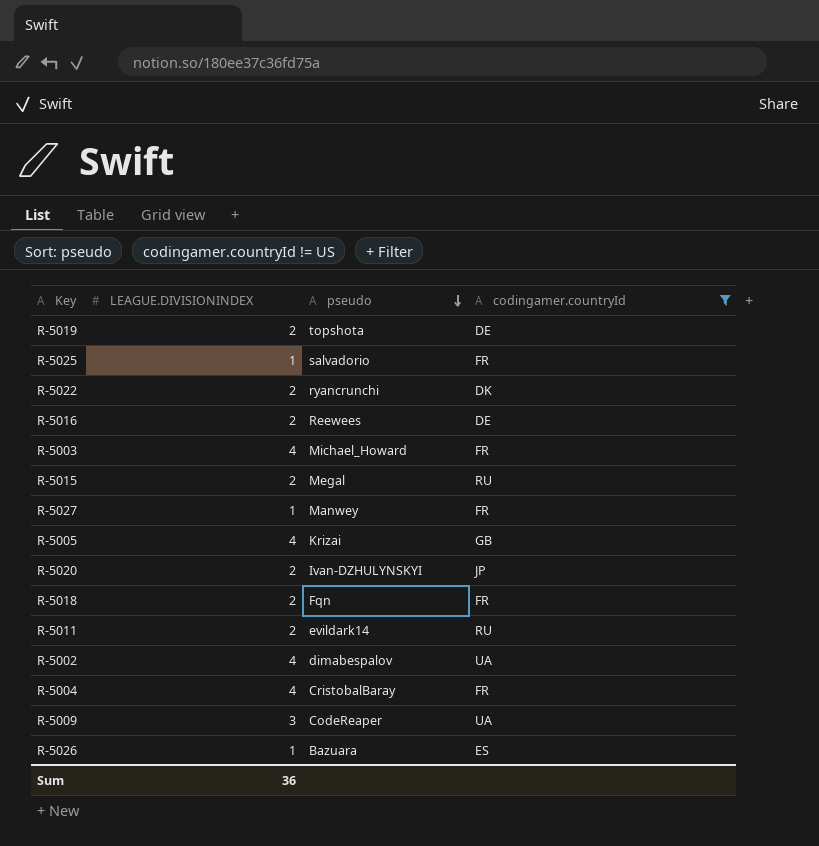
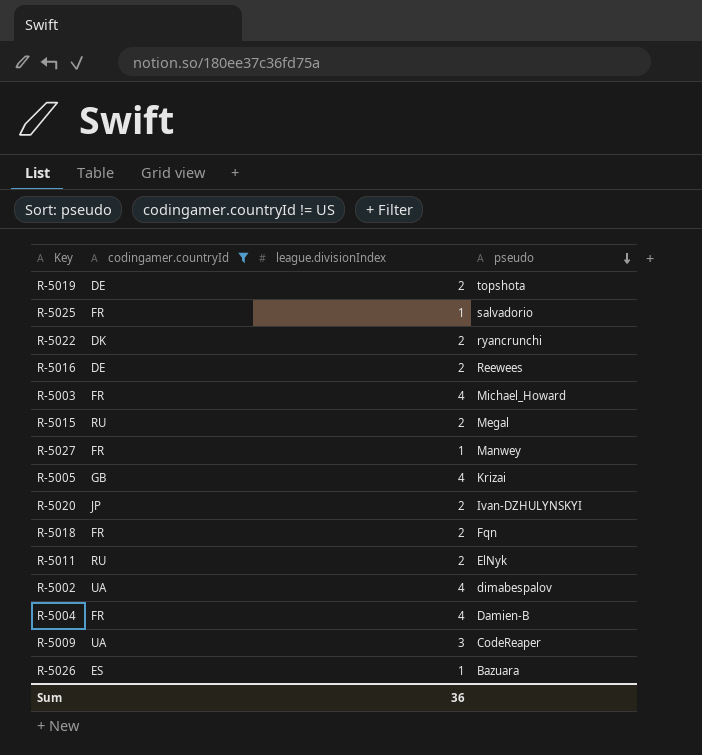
column codingamer.countryId | position: 4 -> 2
column name: LEAGUE.DIVISIONINDEX -> league.divisionIndex
R-5011 | pseudo: evildark14 -> ElNyk
R-5004 | pseudo: CristobalBaray -> Damien-B

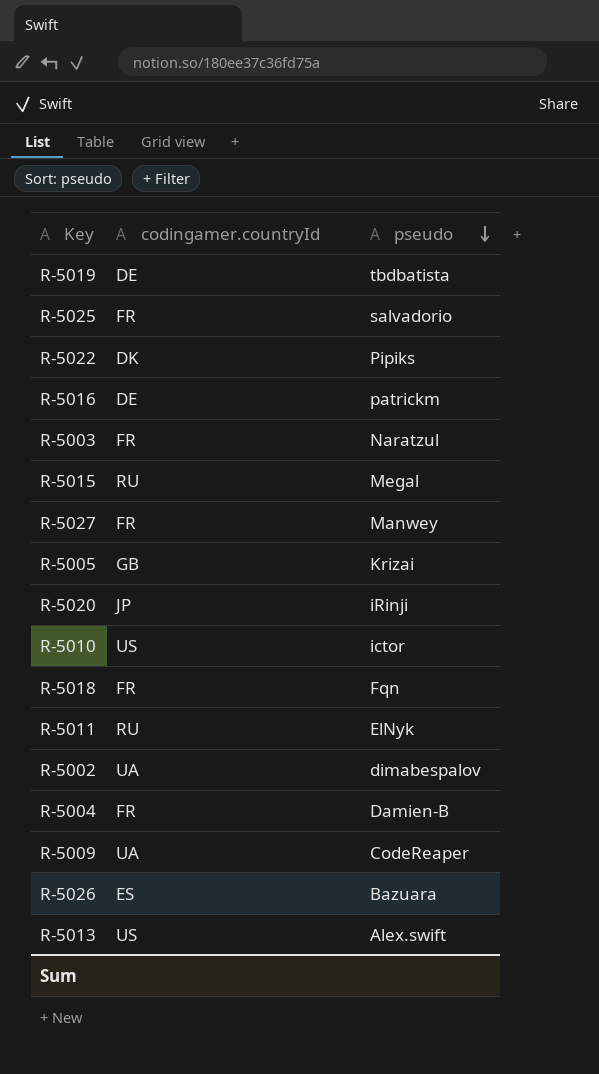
filter: codingamer.countryId != US -> none
column league.divisionIndex | position: 3 -> none
R-5019 | pseudo: topshota -> tbdbatista
R-5022 | pseudo: ryancrunchi -> Pipiks
R-5016 | pseudo: Reewees -> patrickm
R-5003 | pseudo: Michael_Howard -> Naratzul
R-5020 | pseudo: Ivan-DZHULYNSKYI -> iRinji

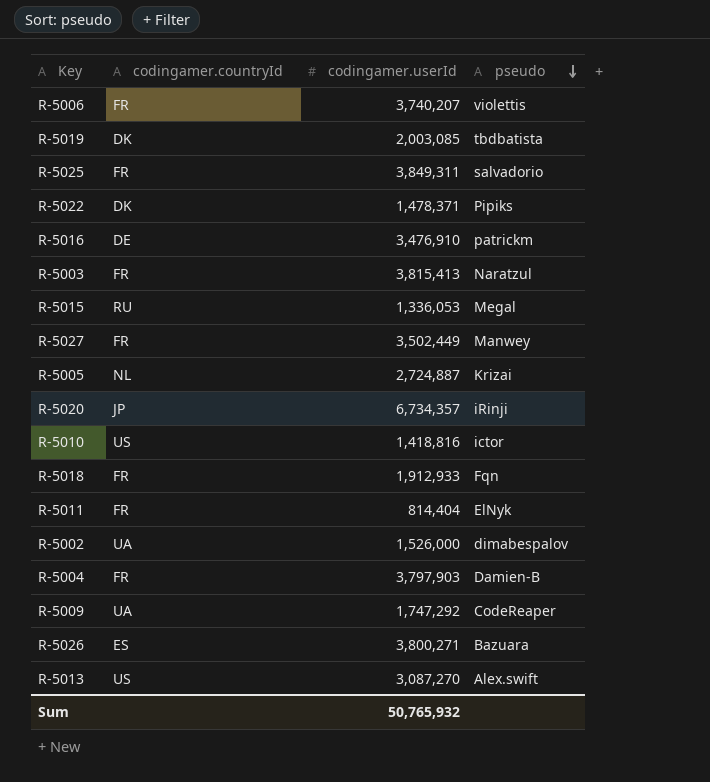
column codingamer.userId | position: none -> 3
row R-5006: none -> FR | 3,740,207 | violettis
R-5019 | codingamer.countryId: DE -> DK
R-5005 | codingamer.countryId: GB -> NL
R-5011 | codingamer.countryId: RU -> FR

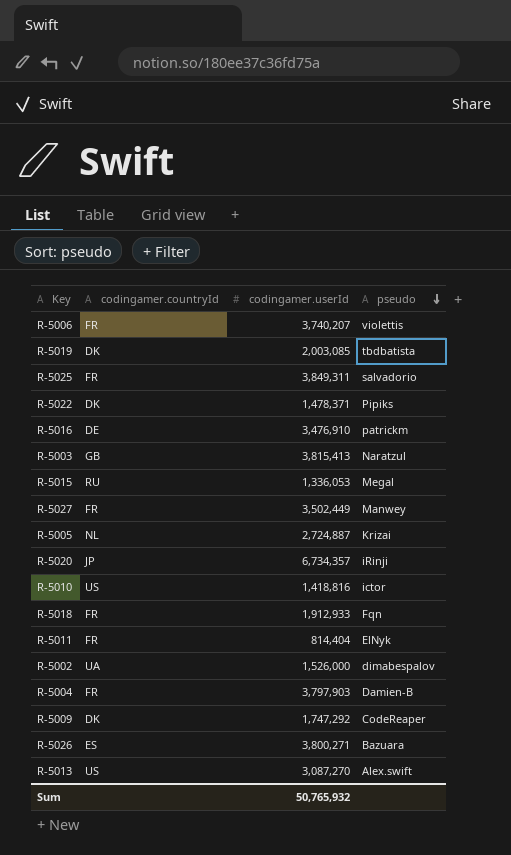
R-5003 | codingamer.countryId: FR -> GB
R-5009 | codingamer.countryId: UA -> DK

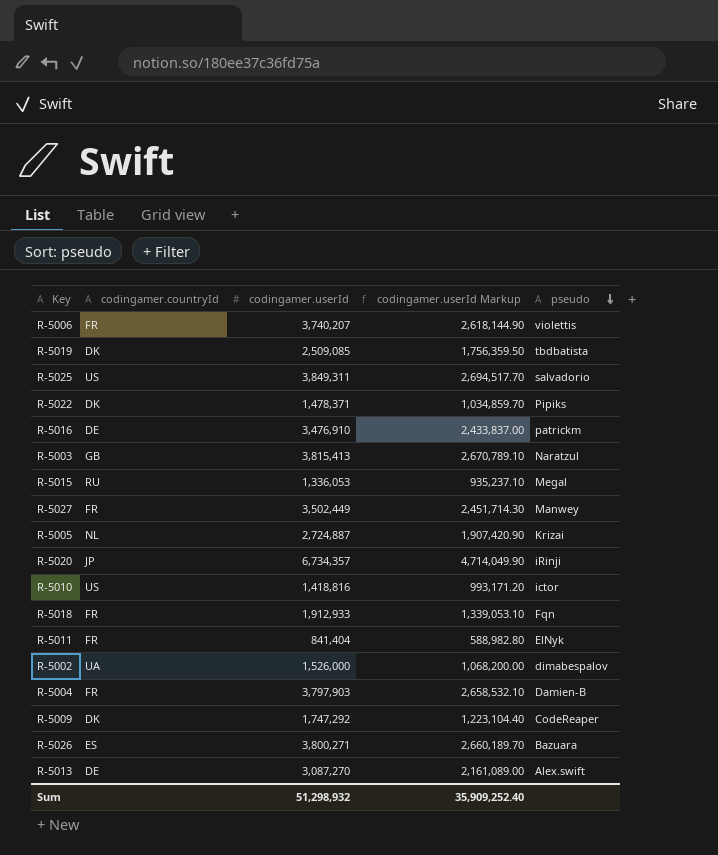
column codingamer.userId Markup | formula: none -> [codingamer.userId] * 0.7
R-5019 | codingamer.userId: 2,003,085 -> 2,509,085
R-5025 | codingamer.countryId: FR -> US
R-5011 | codingamer.userId: 814,404 -> 841,404
R-5013 | codingamer.countryId: US -> DE
Sum | codingamer.userId: 50,765,932 -> 51,298,932

